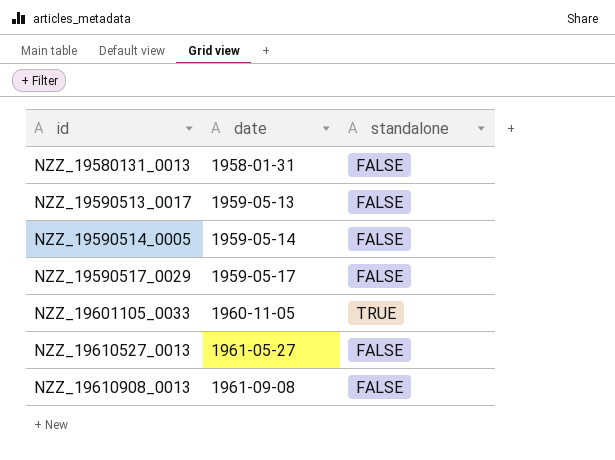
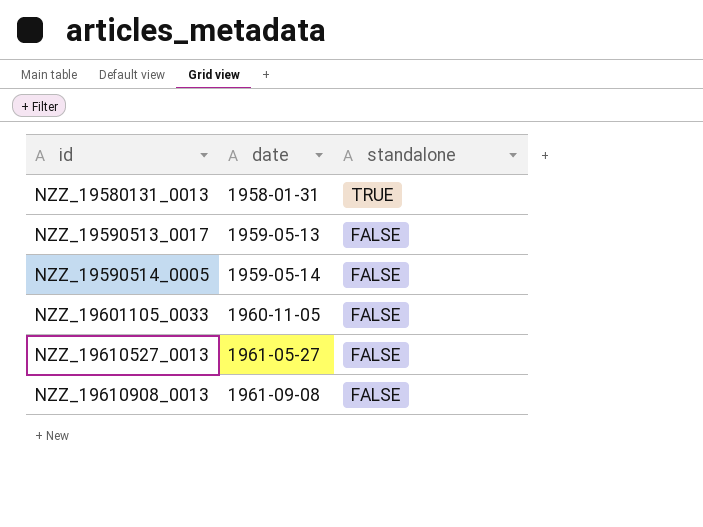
row NZZ_19590517_0029: 1959-05-17 | FALSE -> none
NZZ_19580131_0013 | standalone: FALSE -> TRUE
NZZ_19601105_0033 | standalone: TRUE -> FALSE

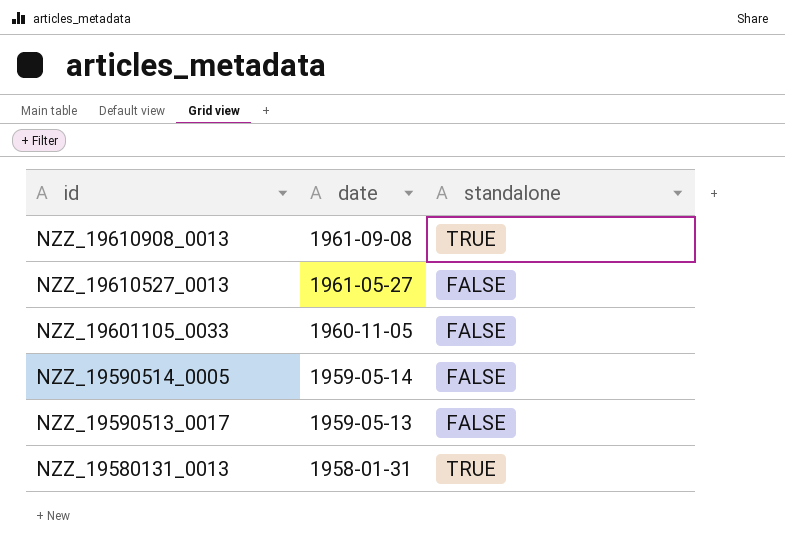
row order: id ascending -> id descending
NZZ_19610908_0013 | standalone: FALSE -> TRUE

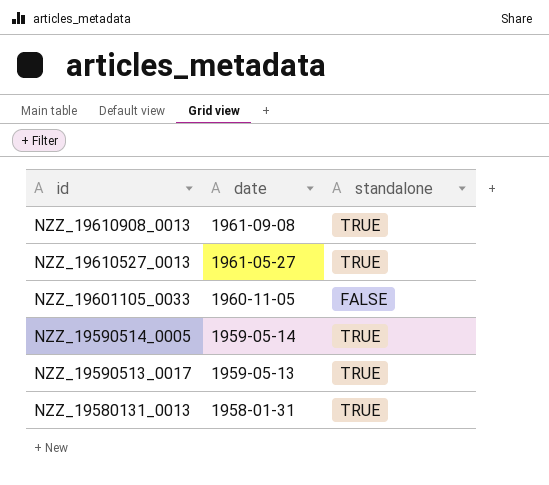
NZZ_19610527_0013 | standalone: FALSE -> TRUE
NZZ_19590514_0005 | standalone: FALSE -> TRUE
NZZ_19590513_0017 | standalone: FALSE -> TRUE

